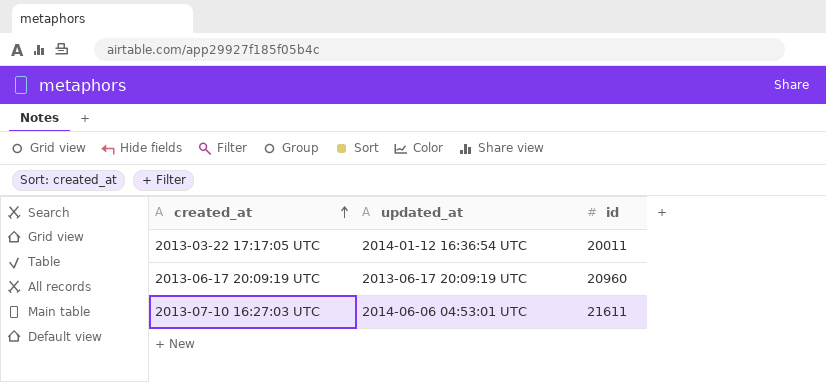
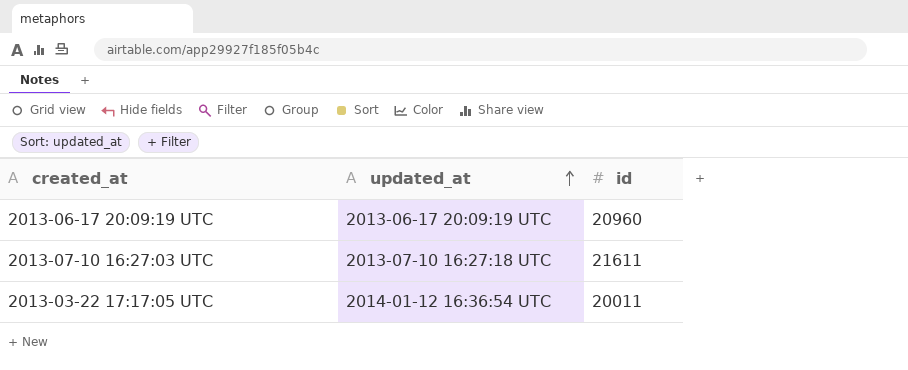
row order: created_at ascending -> updated_at ascending
2013-07-10 16:27:03 UTC | updated_at: 2014-06-06 04:53:01 UTC -> 2013-07-10 16:27:18 UTC

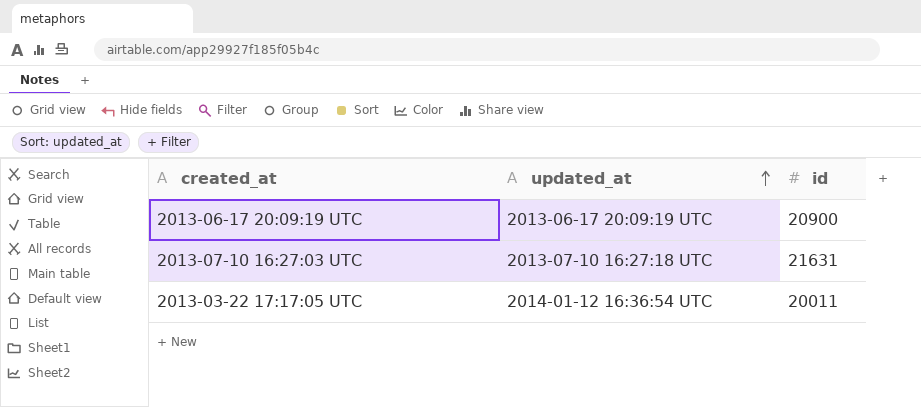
2013-06-17 20:09:19 UTC | id: 20960 -> 20900
2013-07-10 16:27:03 UTC | id: 21611 -> 21631

